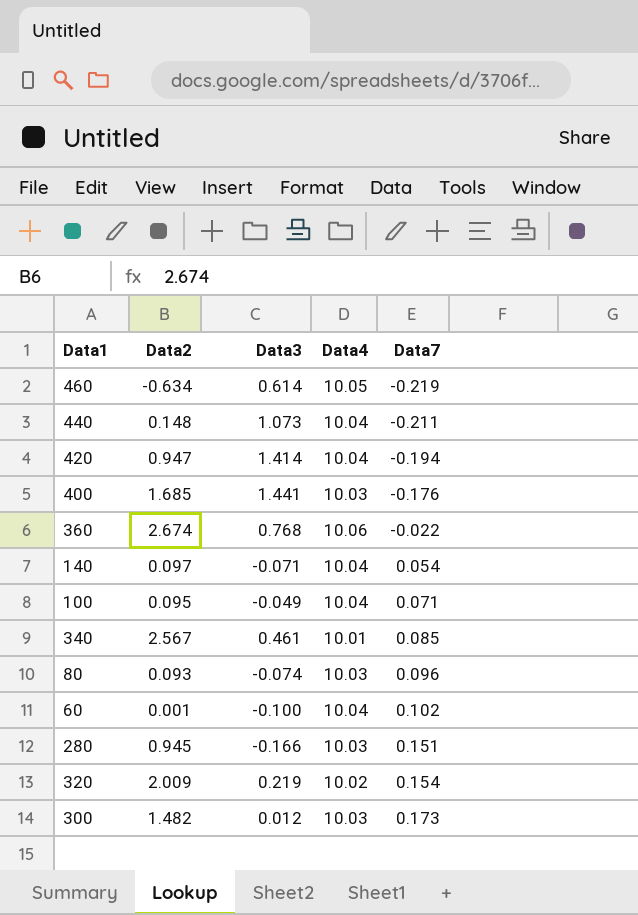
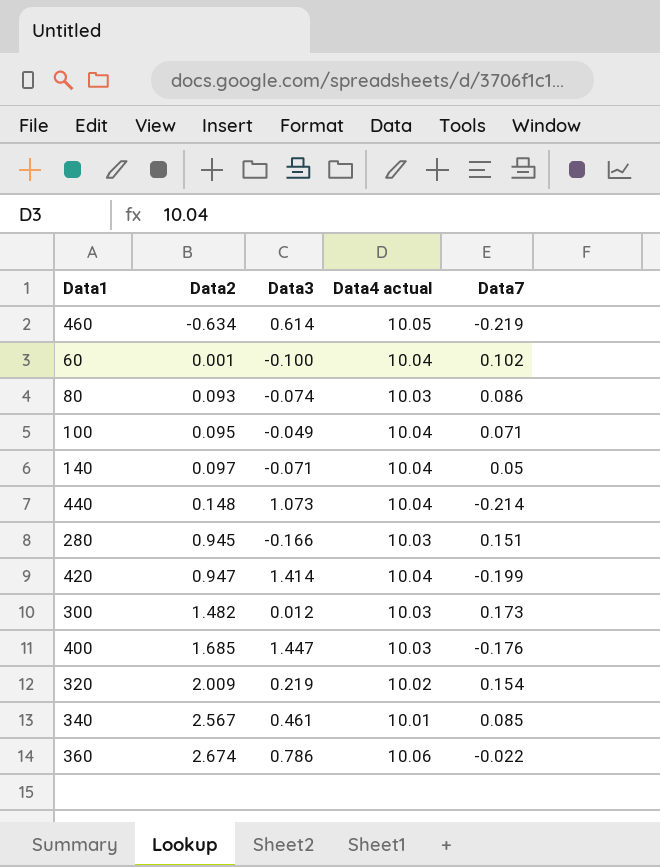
row order: Data7 ascending -> Data2 ascending
column name: Data4 -> Data4 actual
80 | Data7: 0.096 -> 0.086
140 | Data7: 0.054 -> 0.05
440 | Data7: -0.211 -> -0.214
420 | Data7: -0.194 -> -0.199
400 | Data3: 1.441 -> 1.447
360 | Data3: 0.768 -> 0.786

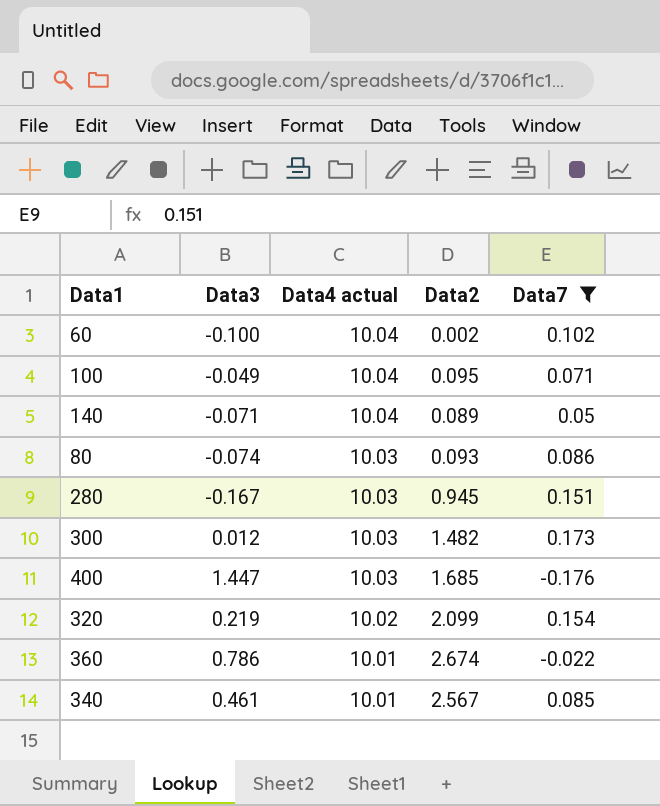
filter: none -> Data7 >= -0.176
row order: Data2 ascending -> Data4 actual descending
column Data2 | position: 2 -> 4
60 | Data2: 0.001 -> 0.002
140 | Data2: 0.097 -> 0.089
280 | Data3: -0.166 -> -0.167
320 | Data2: 2.009 -> 2.099
360 | Data4 actual: 10.06 -> 10.01

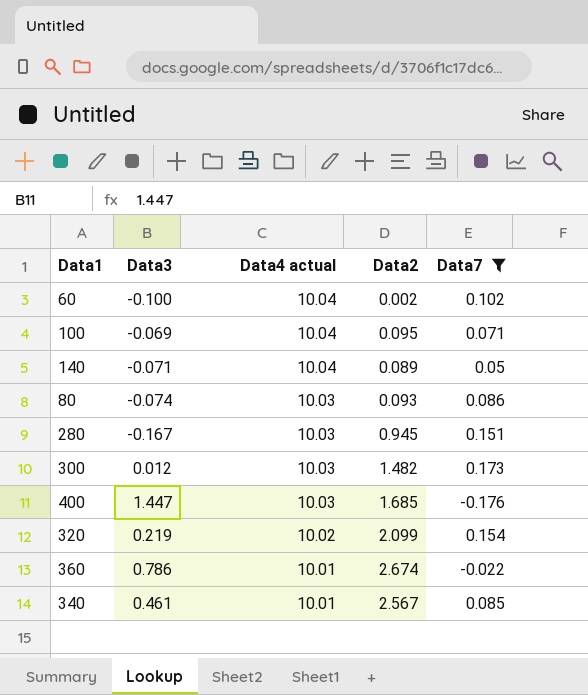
100 | Data3: -0.049 -> -0.069

